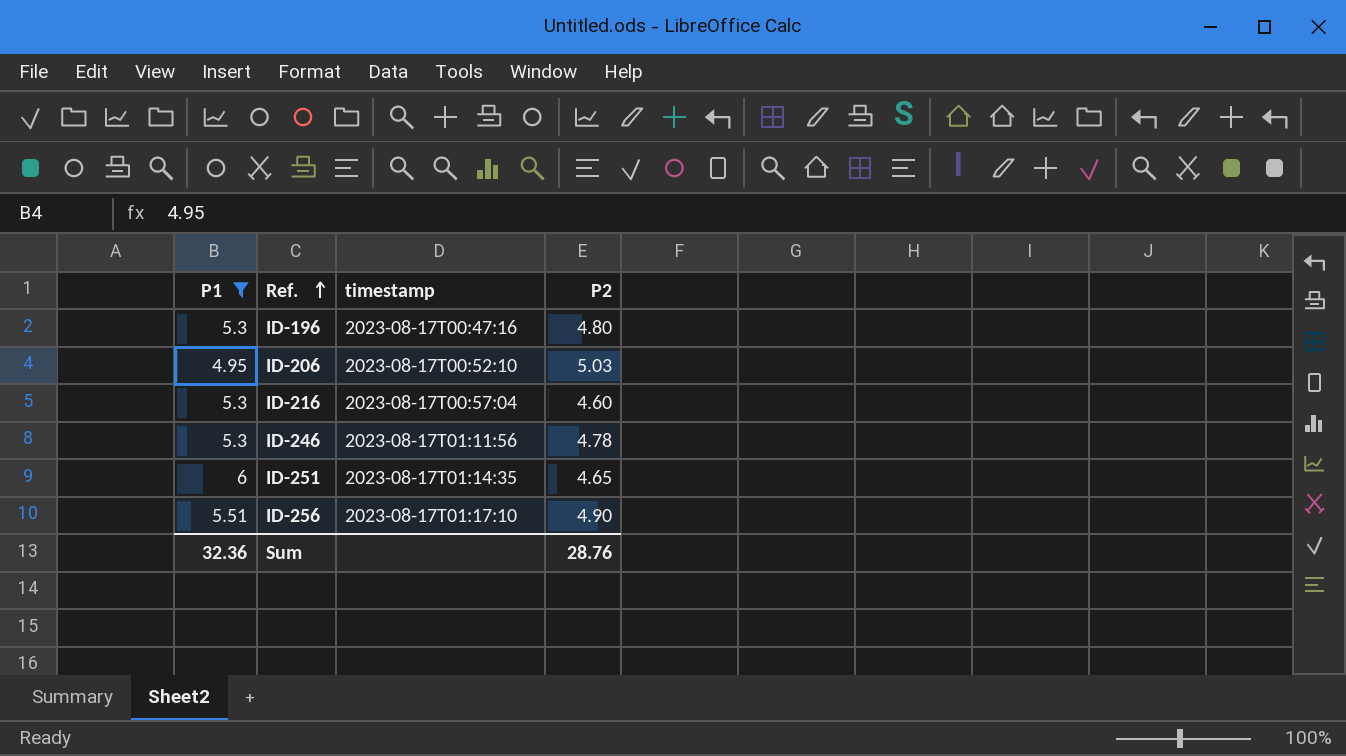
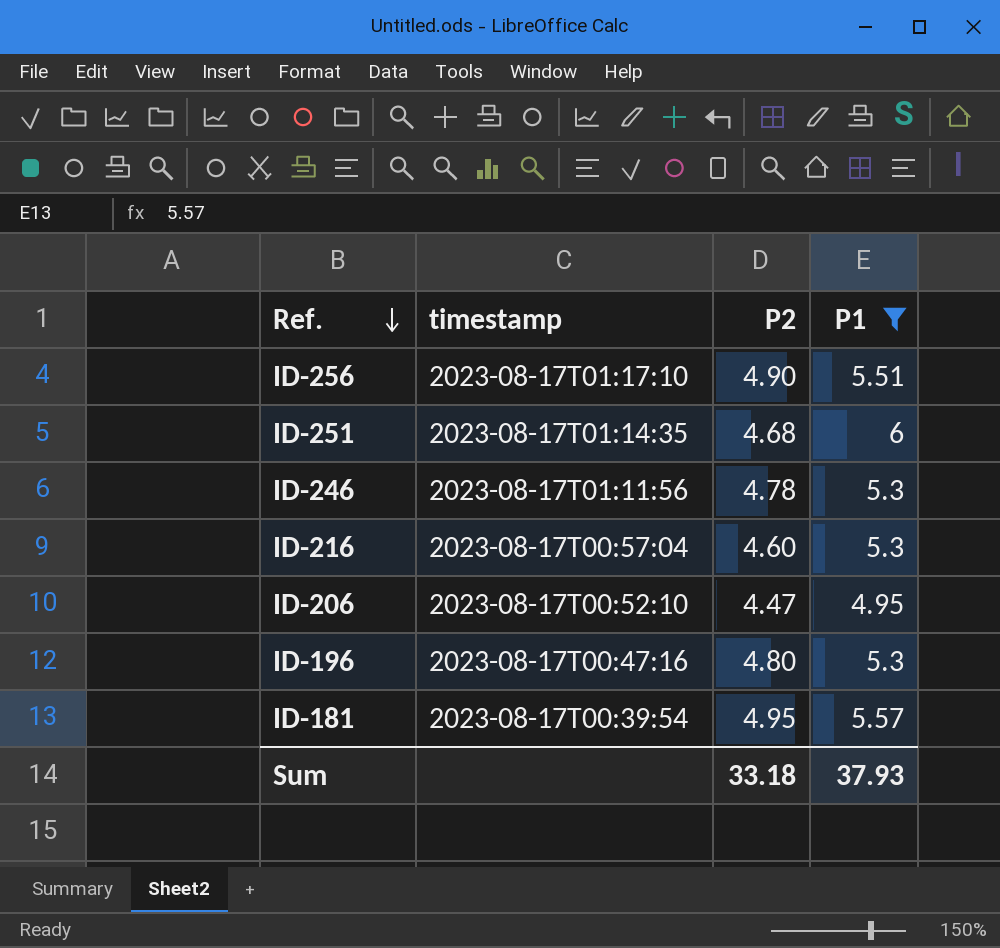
row order: Ref. ascending -> Ref. descending
column P1 | position: 1 -> 4
ID-251 | P2: 4.65 -> 4.68
ID-206 | P2: 5.03 -> 4.47
row ID-181: none -> 2023-08-17T00:39:54 | 4.95 | 5.57
Sum | P2: 28.76 -> 33.18
Sum | P1: 32.36 -> 37.93

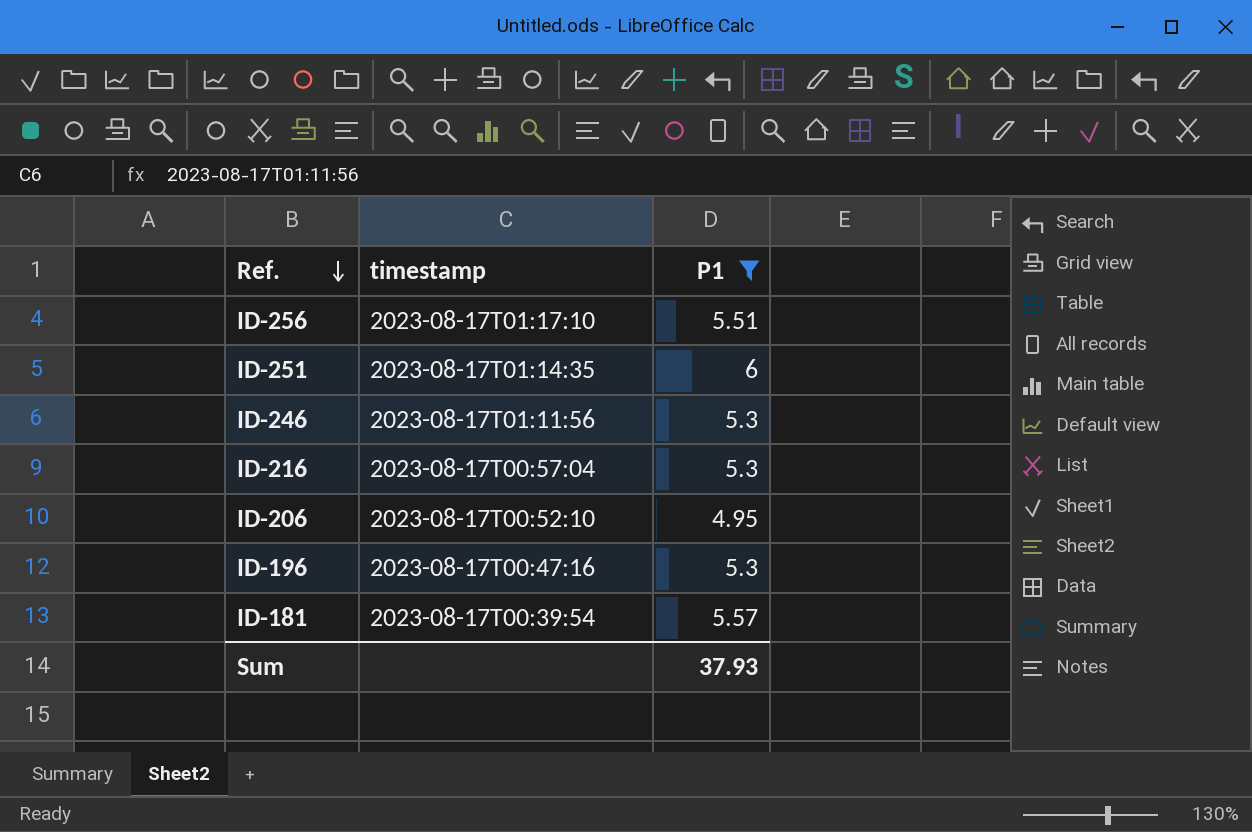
column P2 | position: 3 -> none

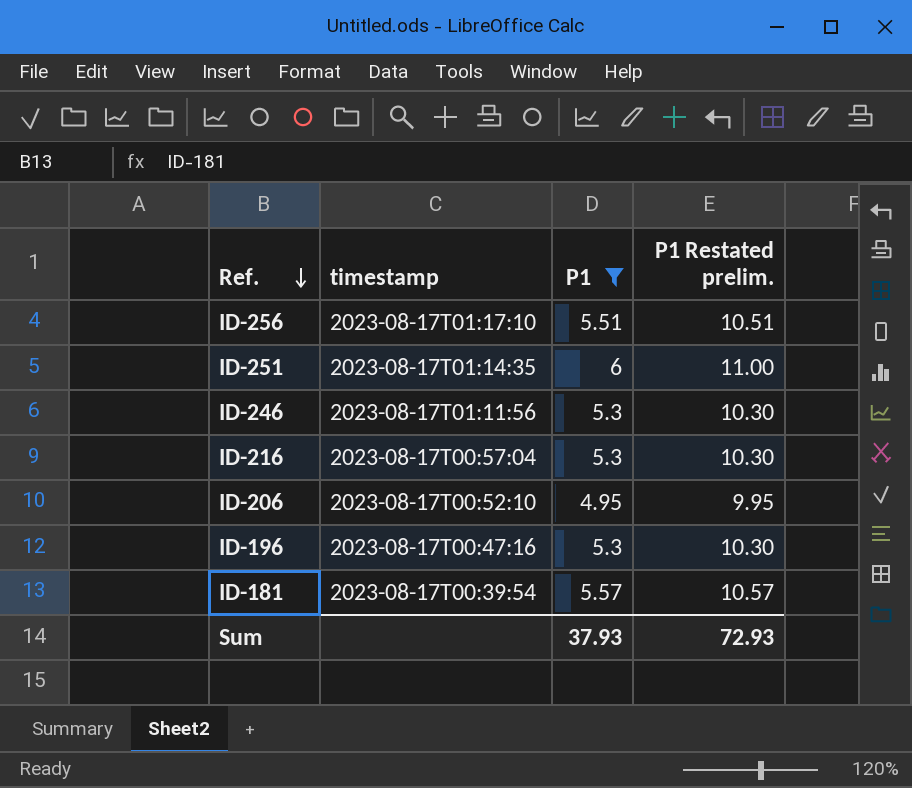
column P1 Restated prelim. | formula: none -> [P1] + 5

